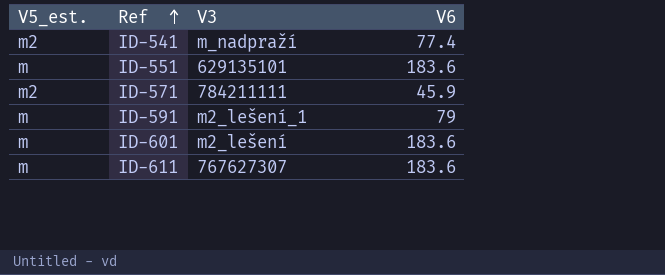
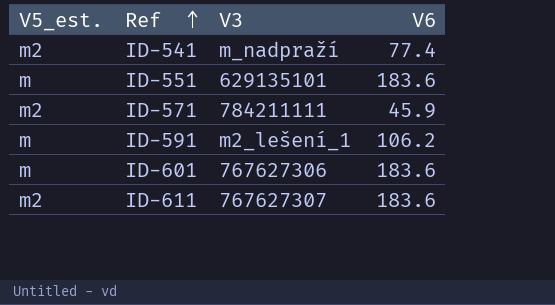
ID-591 | V6: 79 -> 106.2
ID-601 | V3: m2_lešení -> 767627306
ID-611 | V5_est.: m -> m2

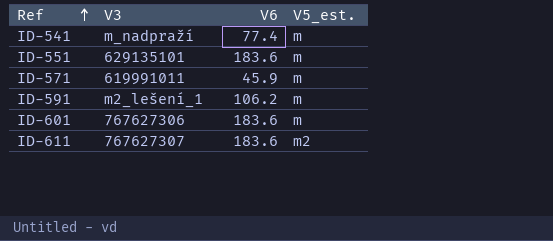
column V5_est. | position: 1 -> 4
ID-541 | V5_est.: m2 -> m
ID-571 | V3: 784211111 -> 619991011
ID-571 | V5_est.: m2 -> m

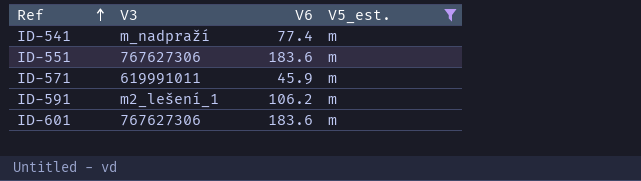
filter: none -> V5_est. = m
ID-551 | V3: 629135101 -> 767627306

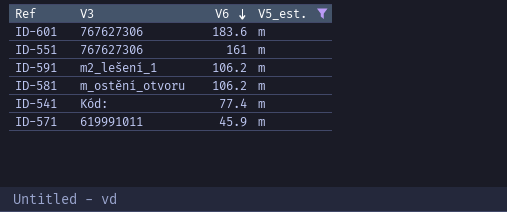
row order: Ref ascending -> V6 descending
ID-551 | V6: 183.6 -> 161
row ID-581: none -> m_ostění_otvoru | 106.2 | m
ID-541 | V3: m_nadpraží -> Kód:

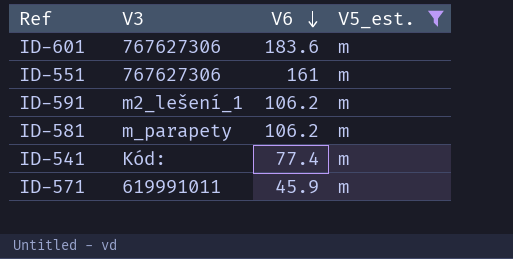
ID-581 | V3: m_ostění_otvoru -> m_parapety

